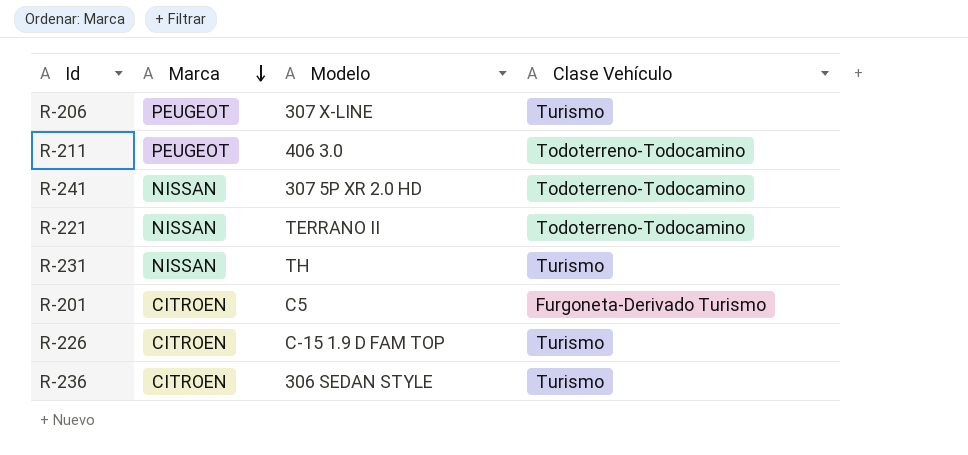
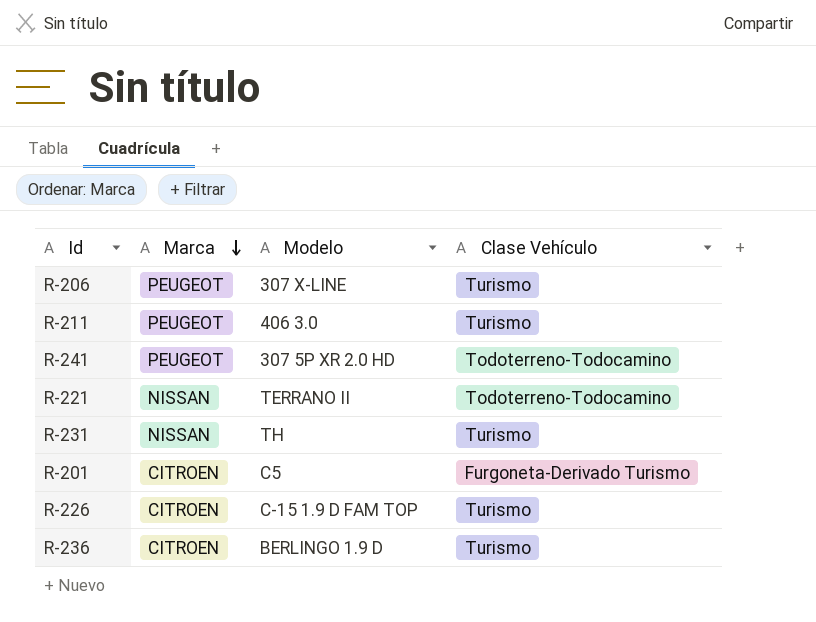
R-211 | Clase Vehículo: Todoterreno-Todocamino -> Turismo
R-241 | Marca: NISSAN -> PEUGEOT
R-236 | Modelo: 306 SEDAN STYLE -> BERLINGO 1.9 D

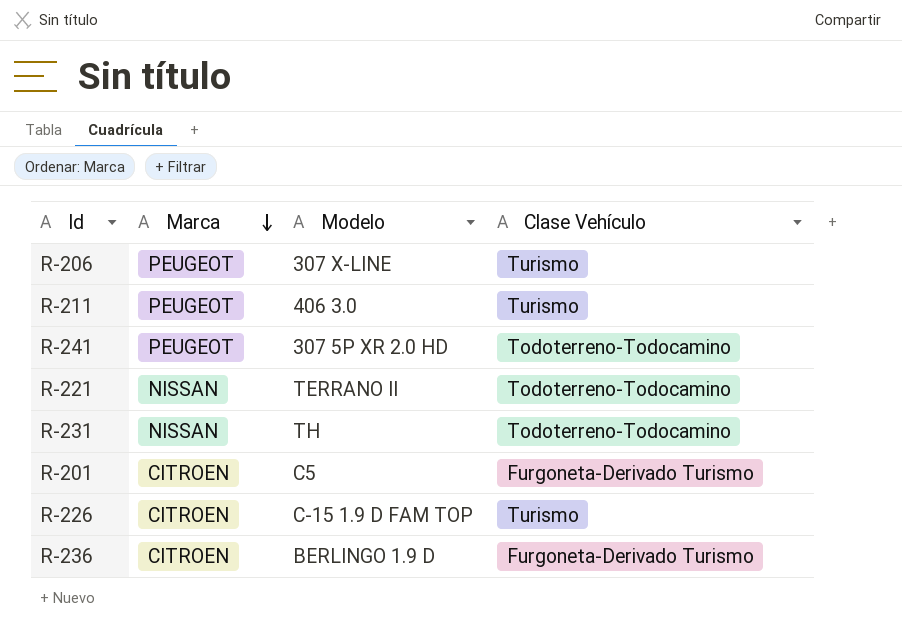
R-231 | Clase Vehículo: Turismo -> Todoterreno-Todocamino
R-236 | Clase Vehículo: Turismo -> Furgoneta-Derivado Turismo

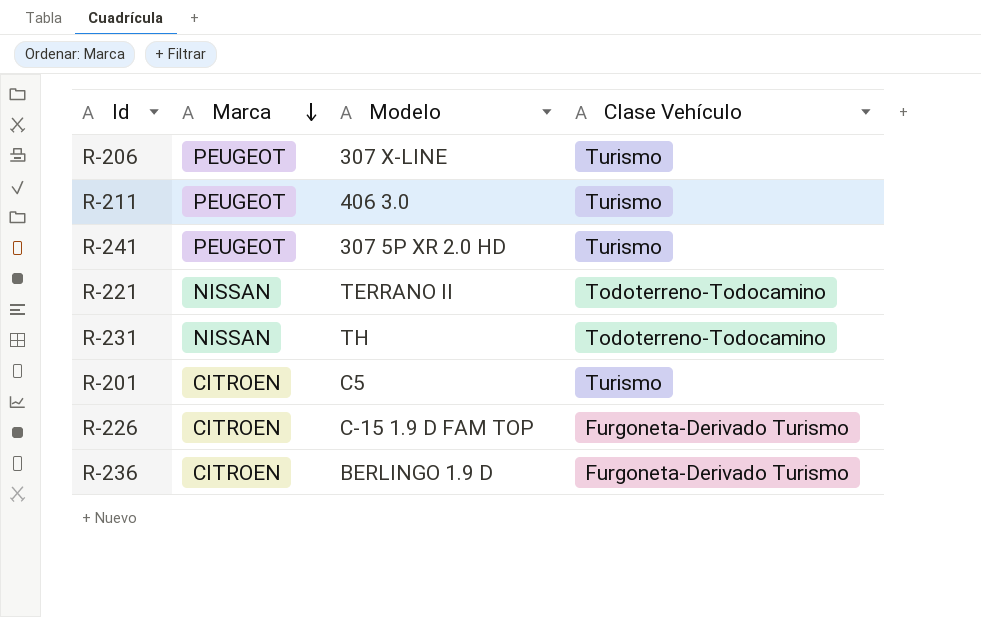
R-241 | Clase Vehículo: Todoterreno-Todocamino -> Turismo
R-201 | Clase Vehículo: Furgoneta-Derivado Turismo -> Turismo
R-226 | Clase Vehículo: Turismo -> Furgoneta-Derivado Turismo

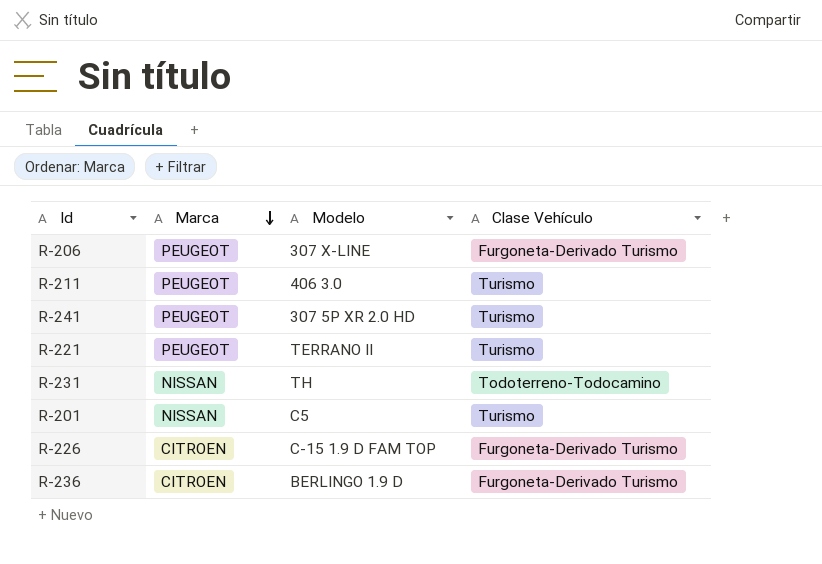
R-206 | Clase Vehículo: Turismo -> Furgoneta-Derivado Turismo
R-221 | Marca: NISSAN -> PEUGEOT
R-221 | Clase Vehículo: Todoterreno-Todocamino -> Turismo
R-201 | Marca: CITROEN -> NISSAN

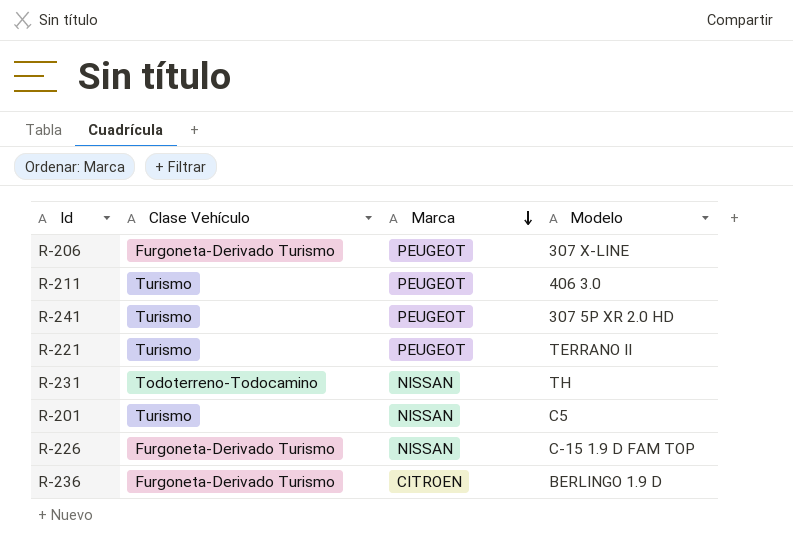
column Clase Vehículo | position: 4 -> 2
R-226 | Marca: CITROEN -> NISSAN

